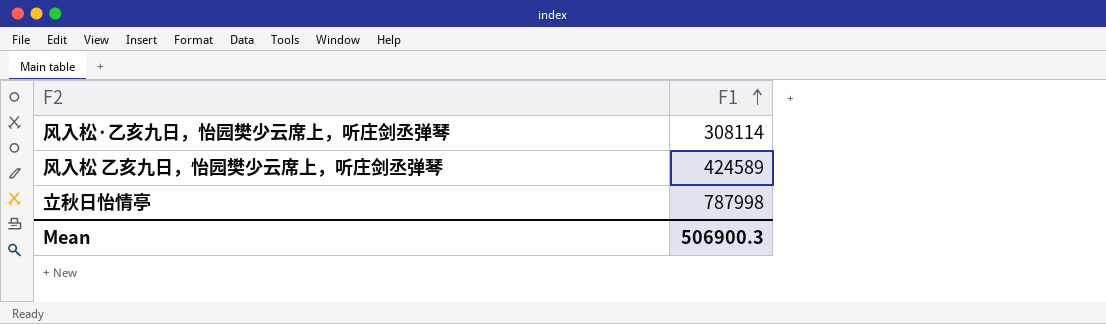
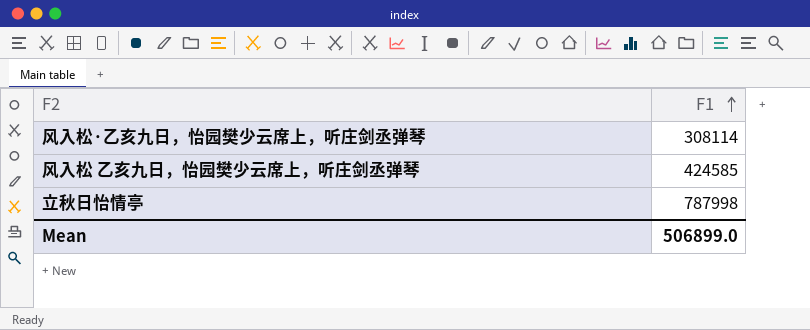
风入松 乙亥九日，怡园樊少云席上，听庄剑丞弹琴 | F1: 424589 -> 424585
Mean | F1: 506900.3 -> 506899.0

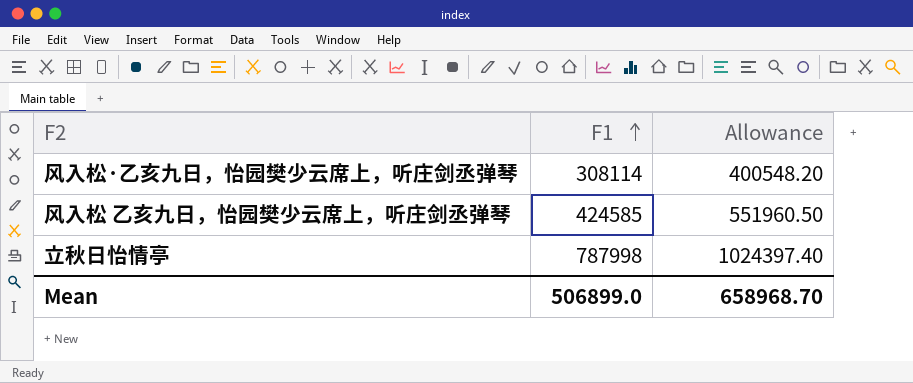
column Allowance | formula: none -> [F1] * 1.3

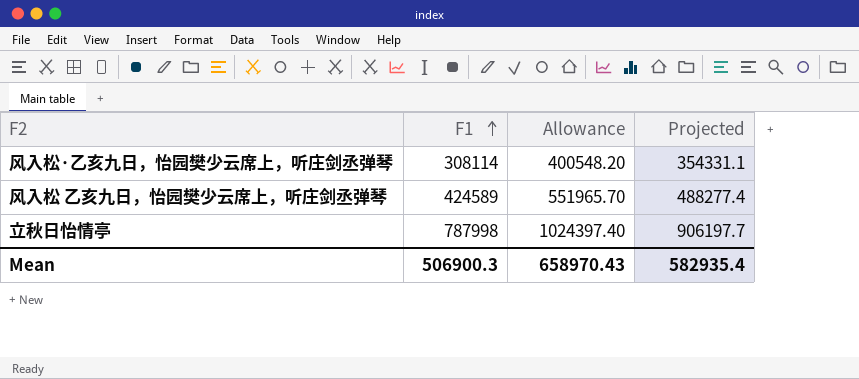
column Projected | formula: none -> [F1] * 1.15
风入松 乙亥九日，怡园樊少云席上，听庄剑丞弹琴 | F1: 424585 -> 424589
风入松 乙亥九日，怡园樊少云席上，听庄剑丞弹琴 | Allowance: 551960.50 -> 551965.70
Mean | F1: 506899.0 -> 506900.3
Mean | Allowance: 658968.70 -> 658970.43

